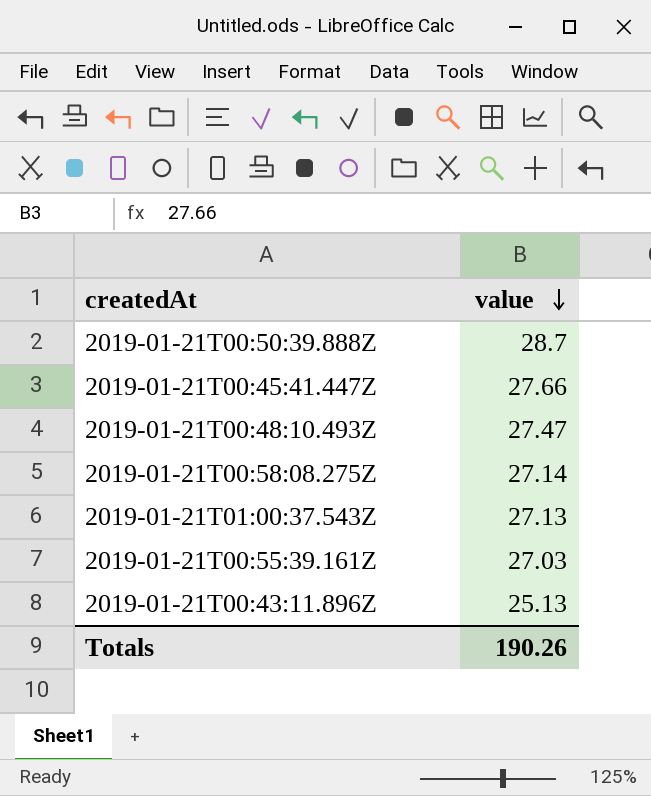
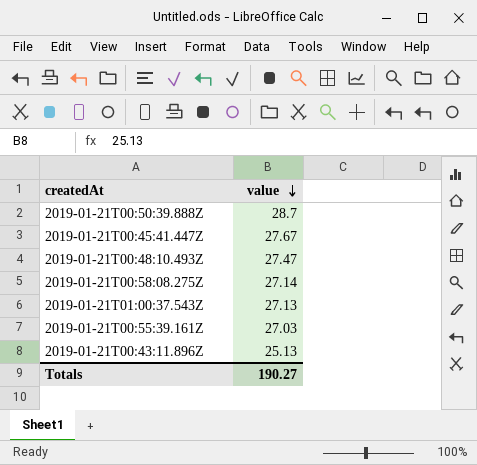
2019-01-21T00:45:41.447Z | value: 27.66 -> 27.67
Totals | value: 190.26 -> 190.27

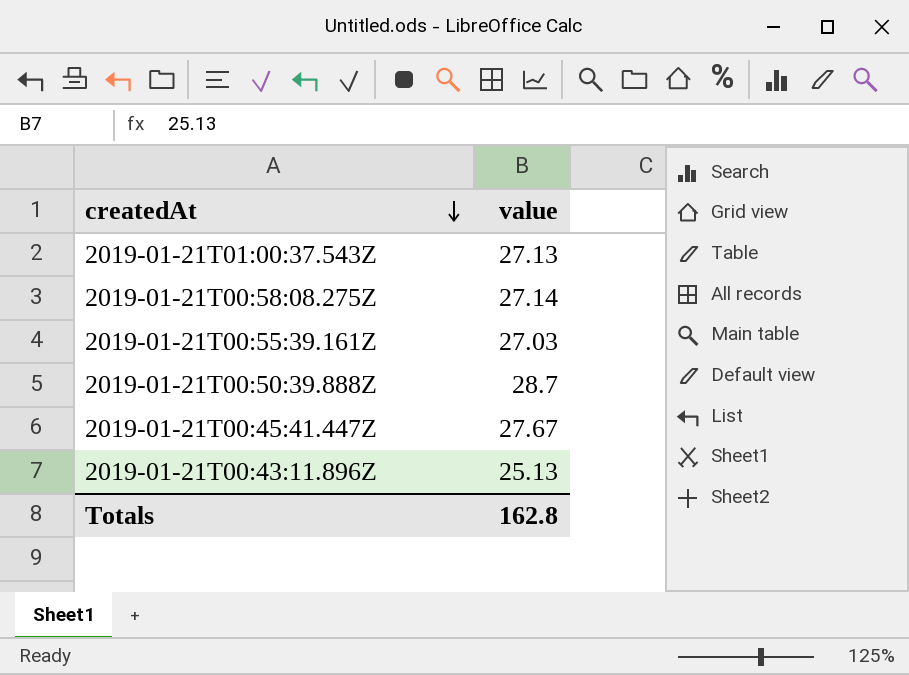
row order: value descending -> createdAt descending
row 2019-01-21T00:48:10.493Z: 27.47 -> none
Totals | value: 190.27 -> 162.8

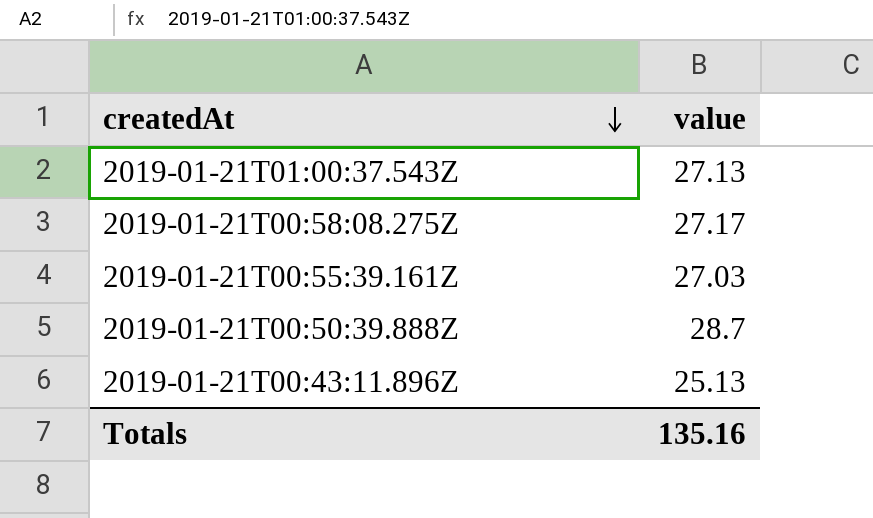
row 2019-01-21T00:45:41.447Z: 27.67 -> none
2019-01-21T00:58:08.275Z | value: 27.14 -> 27.17
Totals | value: 162.8 -> 135.16

